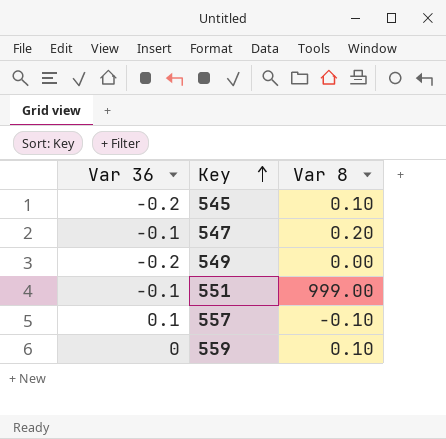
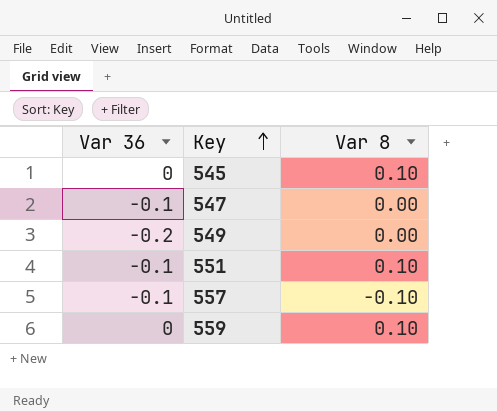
545 | Var 36: -0.2 -> 0
547 | Var 8: 0.20 -> 0.00
551 | Var 8: 999.00 -> 0.10
557 | Var 36: 0.1 -> -0.1

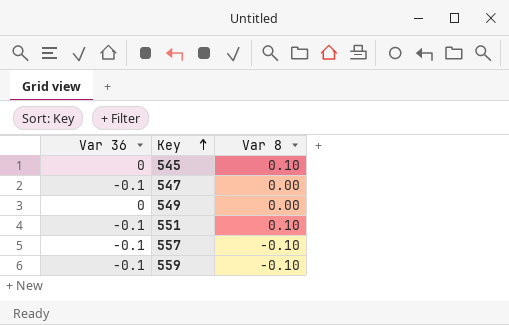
549 | Var 36: -0.2 -> 0
559 | Var 36: 0 -> -0.1
559 | Var 8: 0.10 -> -0.10

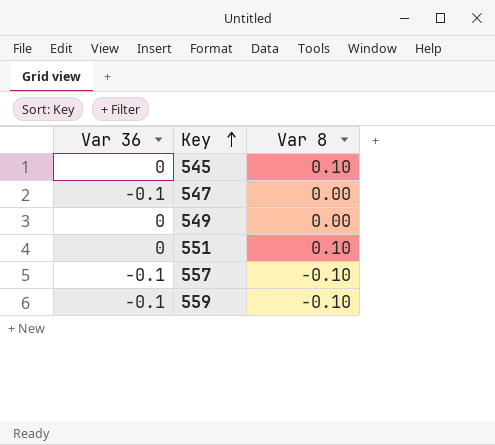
551 | Var 36: -0.1 -> 0

